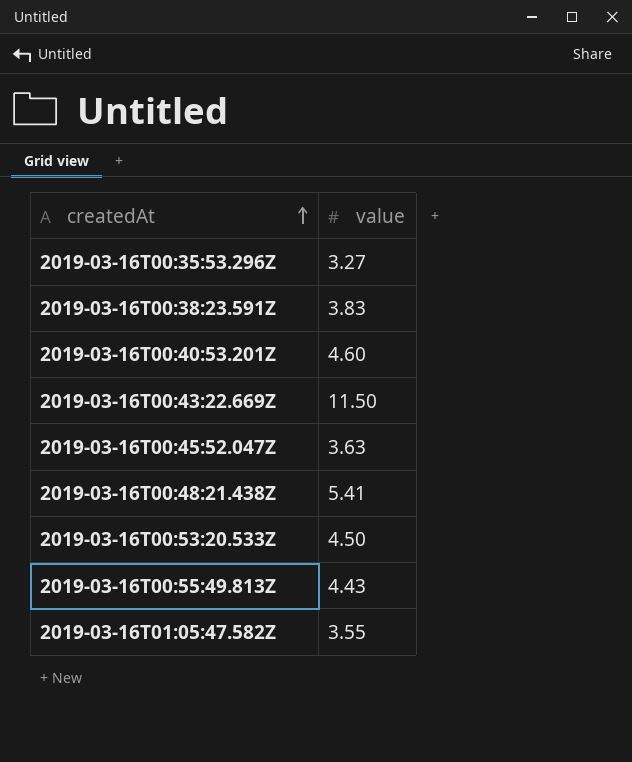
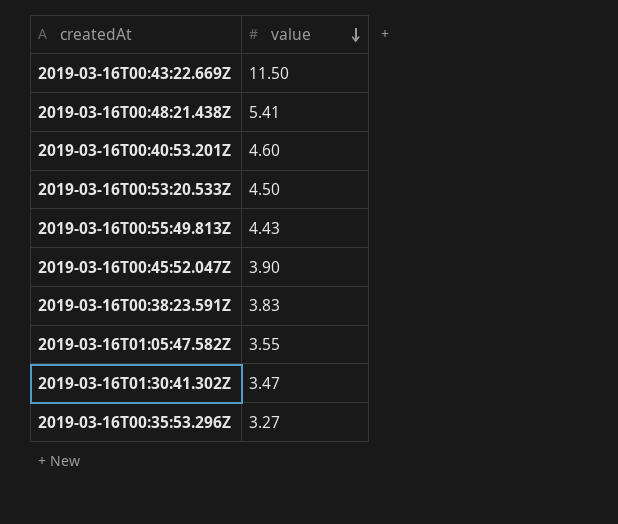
row order: createdAt ascending -> value descending
2019-03-16T00:45:52.047Z | value: 3.63 -> 3.90
row 2019-03-16T01:30:41.302Z: none -> 3.47

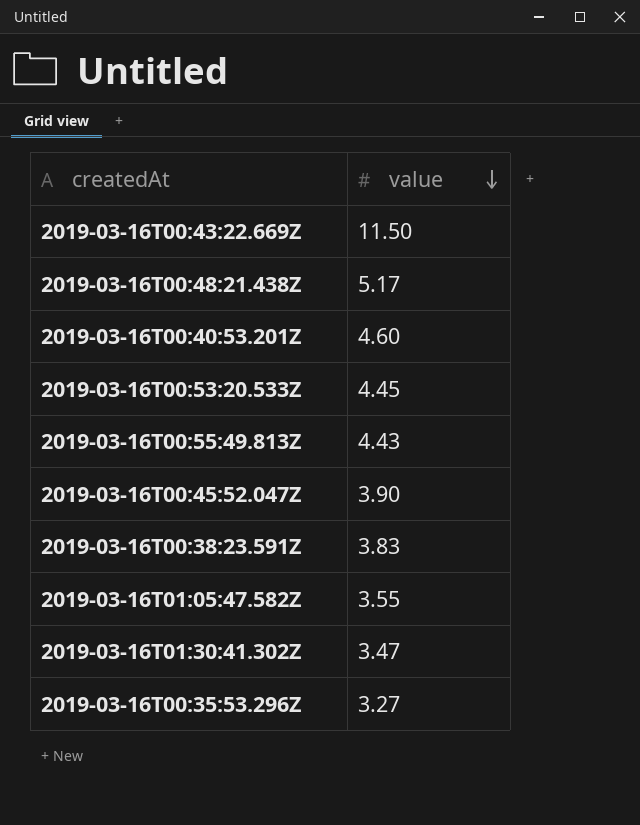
2019-03-16T00:48:21.438Z | value: 5.41 -> 5.17
2019-03-16T00:53:20.533Z | value: 4.50 -> 4.45

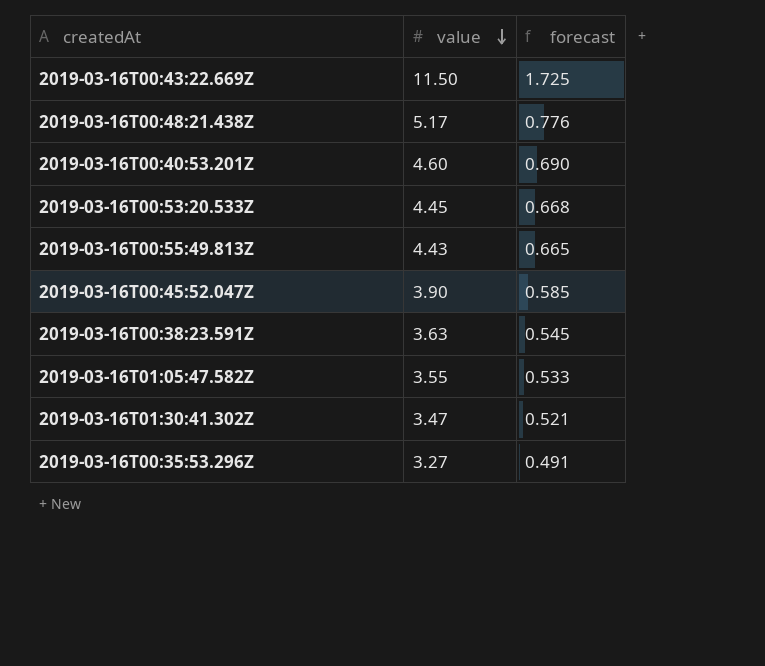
column forecast | formula: none -> [value] * 0.15
2019-03-16T00:38:23.591Z | value: 3.83 -> 3.63

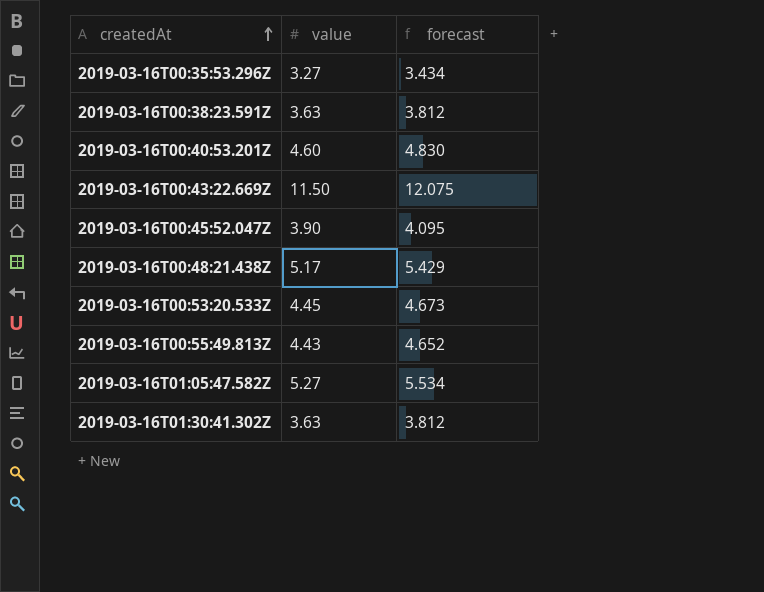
row order: value descending -> createdAt ascending
column forecast | formula: [value] * 0.15 -> [value] * 1.05
2019-03-16T01:05:47.582Z | value: 3.55 -> 5.27
2019-03-16T01:30:41.302Z | value: 3.47 -> 3.63

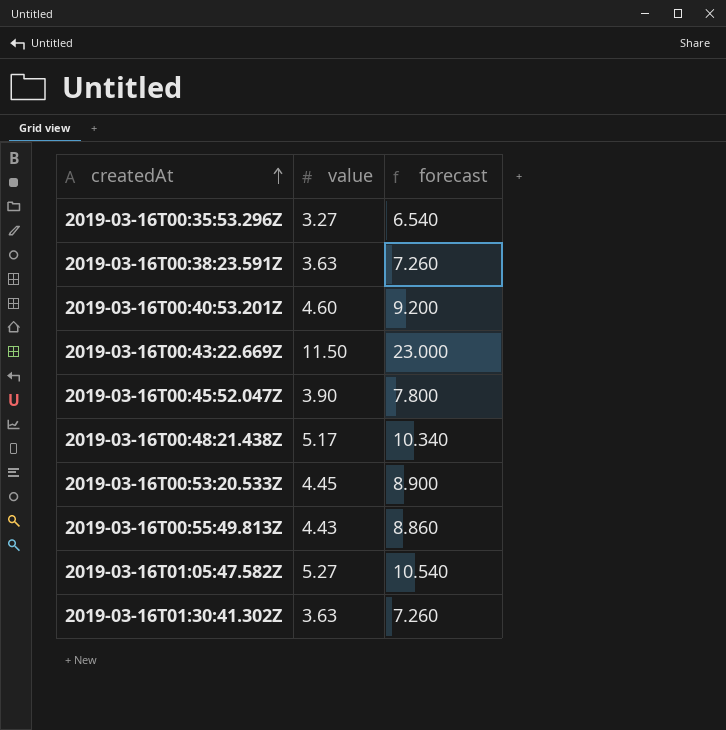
column forecast | formula: [value] * 1.05 -> [value] * 2

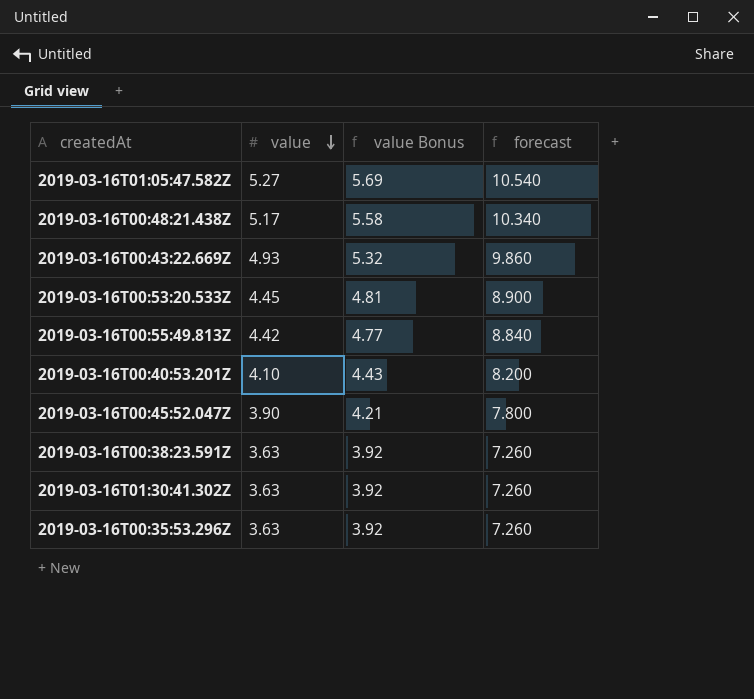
row order: createdAt ascending -> value descending
column value Bonus | formula: none -> [value] * 1.08
2019-03-16T00:43:22.669Z | value: 11.50 -> 4.93
2019-03-16T00:43:22.669Z | forecast: 23.000 -> 9.860
2019-03-16T00:55:49.813Z | value: 4.43 -> 4.42
2019-03-16T00:55:49.813Z | forecast: 8.860 -> 8.840
2019-03-16T00:40:53.201Z | value: 4.60 -> 4.10
2019-03-16T00:40:53.201Z | forecast: 9.200 -> 8.200
2019-03-16T00:35:53.296Z | value: 3.27 -> 3.63
2019-03-16T00:35:53.296Z | forecast: 6.540 -> 7.260

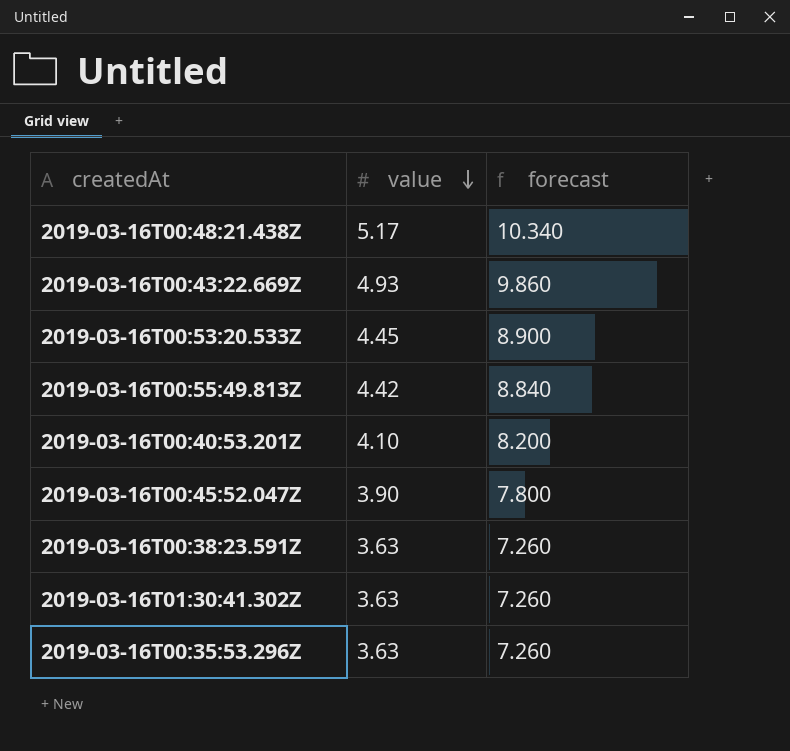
column value Bonus | formula: [value] * 1.08 -> none
row 2019-03-16T01:05:47.582Z: 5.27 | 5.69 | 10.540 -> none

